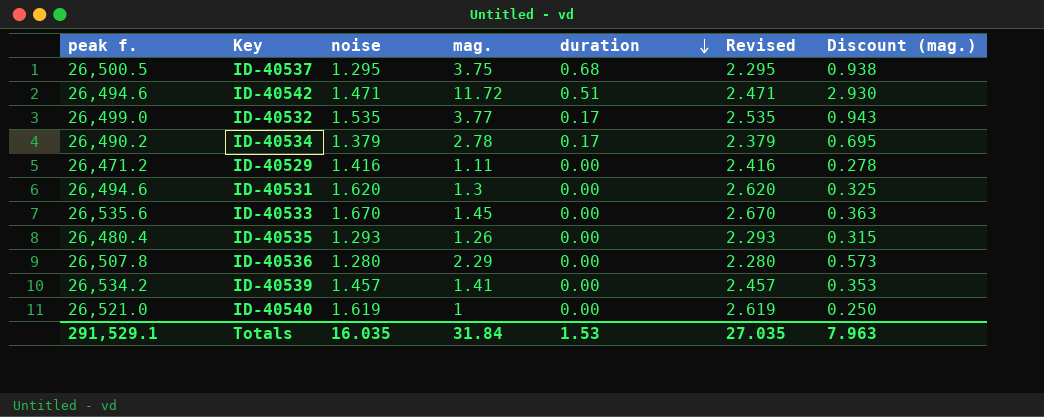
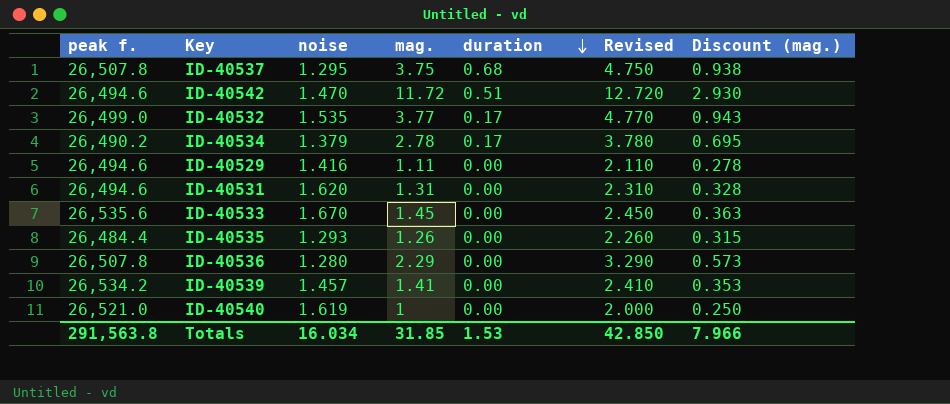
column Revised | formula: [noise] + 1 -> [mag.] + 1
ID-40537 | peak f.: 26,500.5 -> 26,507.8
ID-40542 | noise: 1.471 -> 1.470
ID-40529 | peak f.: 26,471.2 -> 26,494.6
ID-40531 | mag.: 1.3 -> 1.31
ID-40531 | Discount (mag.): 0.325 -> 0.328
ID-40535 | peak f.: 26,480.4 -> 26,484.4
Totals | peak f.: 291,529.1 -> 291,563.8
Totals | noise: 16.035 -> 16.034
Totals | mag.: 31.84 -> 31.85
Totals | Revised: 27.035 -> 42.850
Totals | Discount (mag.): 7.963 -> 7.966

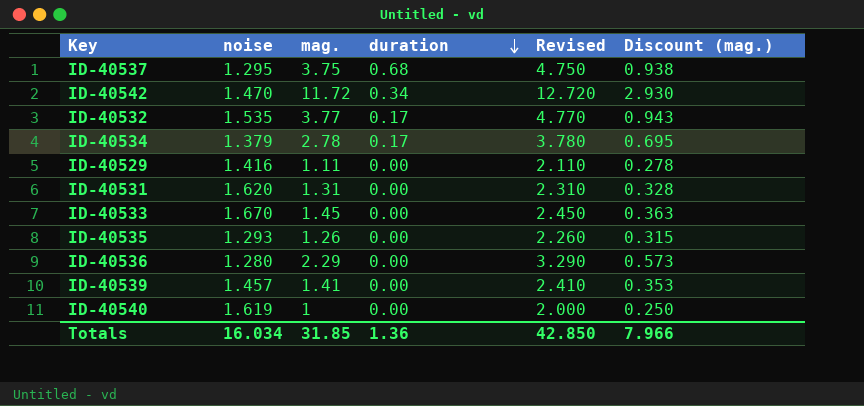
column peak f. | position: 1 -> none
ID-40542 | duration: 0.51 -> 0.34
Totals | duration: 1.53 -> 1.36

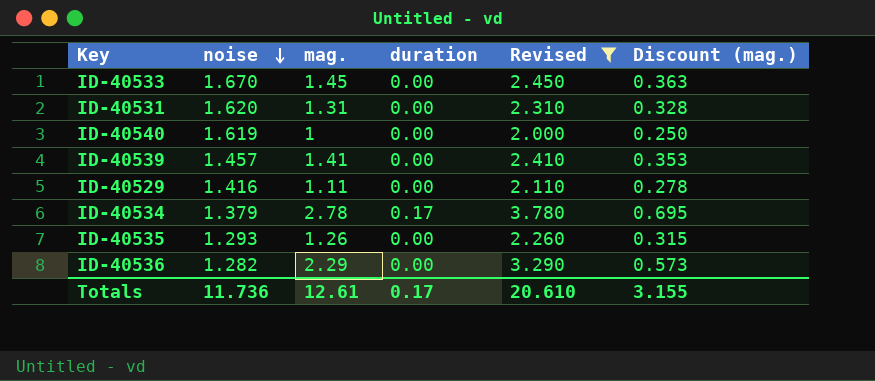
filter: none -> Revised <= 3.780
row order: duration descending -> noise descending
ID-40536 | noise: 1.280 -> 1.282
Totals | noise: 16.034 -> 11.736
Totals | mag.: 31.85 -> 12.61
Totals | duration: 1.36 -> 0.17
Totals | Revised: 42.850 -> 20.610
Totals | Discount (mag.): 7.966 -> 3.155

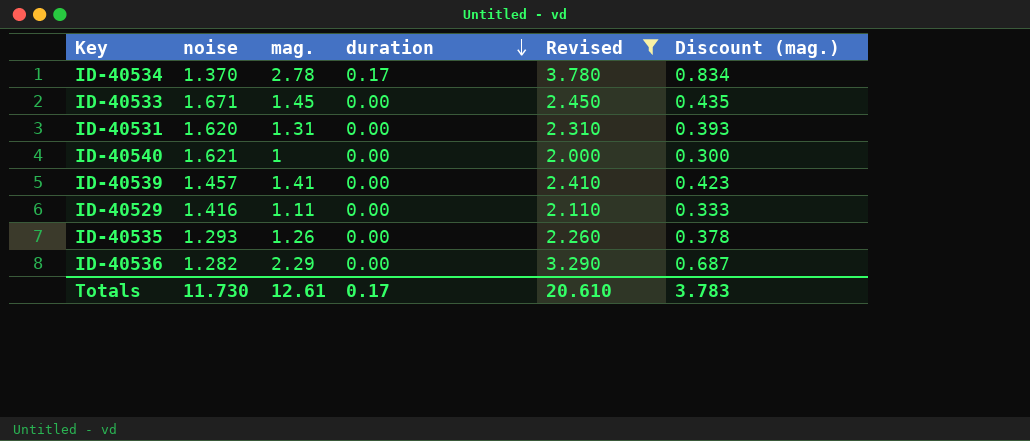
row order: noise descending -> duration descending
column Discount (mag.) | formula: [mag.] * 0.25 -> [mag.] * 0.3
ID-40534 | noise: 1.379 -> 1.370
ID-40533 | noise: 1.670 -> 1.671
ID-40540 | noise: 1.619 -> 1.621
Totals | noise: 11.736 -> 11.730
Totals | Discount (mag.): 3.155 -> 3.783

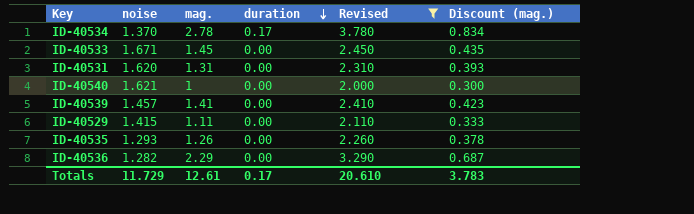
ID-40529 | noise: 1.416 -> 1.415
Totals | noise: 11.730 -> 11.729

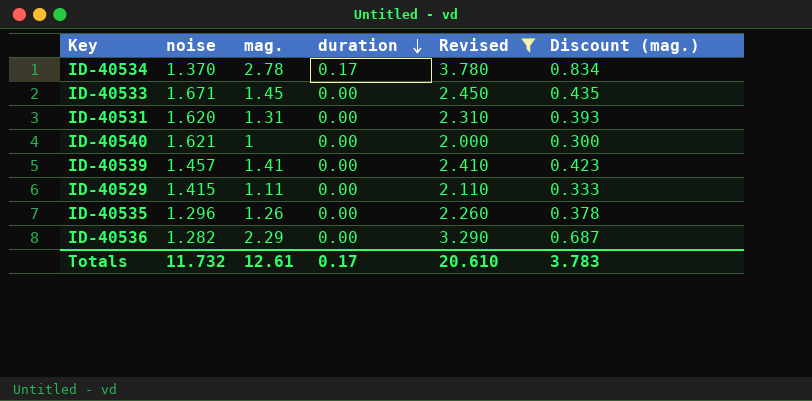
ID-40535 | noise: 1.293 -> 1.296
Totals | noise: 11.729 -> 11.732

